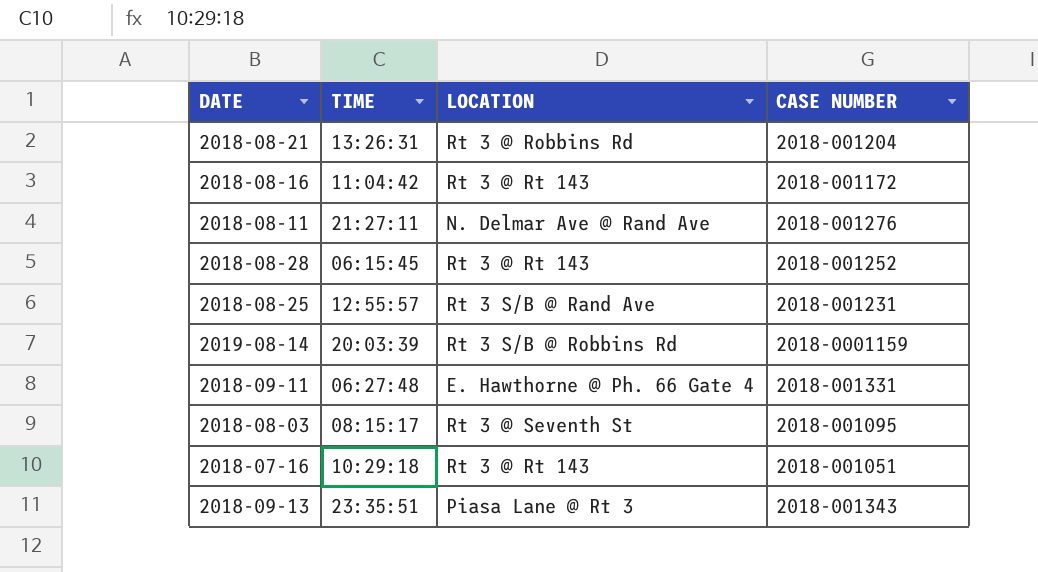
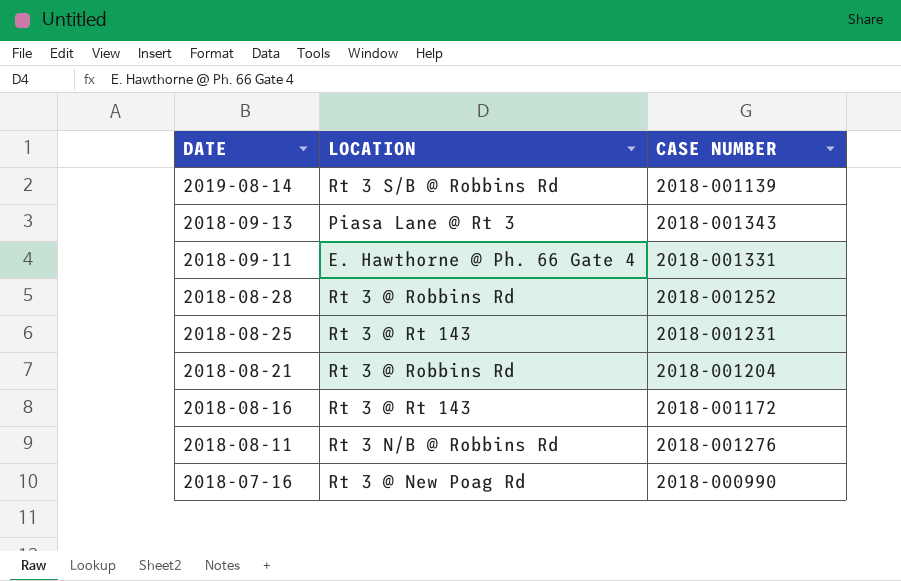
row order: none -> DATE descending
column TIME | position: 2 -> none
row 2018-08-03: 08:15:17 | Rt 3 @ Seventh St | 2018-001095 -> none
2019-08-14 | CASE NUMBER: 2018-0001159 -> 2018-001139
2018-08-28 | LOCATION: Rt 3 @ Rt 143 -> Rt 3 @ Robbins Rd
2018-08-25 | LOCATION: Rt 3 S/B @ Rand Ave -> Rt 3 @ Rt 143
2018-08-11 | LOCATION: N. Delmar Ave @ Rand Ave -> Rt 3 N/B @ Robbins Rd
2018-07-16 | LOCATION: Rt 3 @ Rt 143 -> Rt 3 @ New Poag Rd
2018-07-16 | CASE NUMBER: 2018-001051 -> 2018-000990

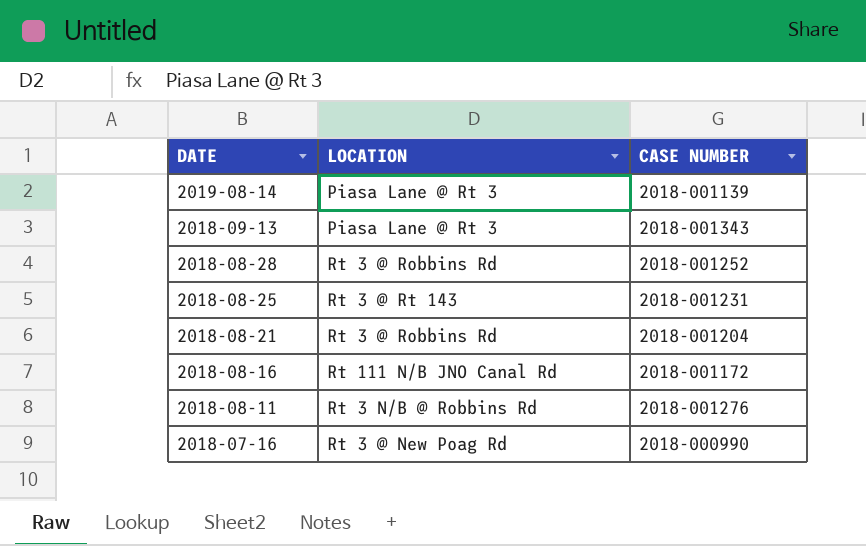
row 2018-09-11: E. Hawthorne @ Ph. 66 Gate 4 | 2018-001331 -> none
2019-08-14 | LOCATION: Rt 3 S/B @ Robbins Rd -> Piasa Lane @ Rt 3
2018-08-16 | LOCATION: Rt 3 @ Rt 143 -> Rt 111 N/B JNO Canal Rd

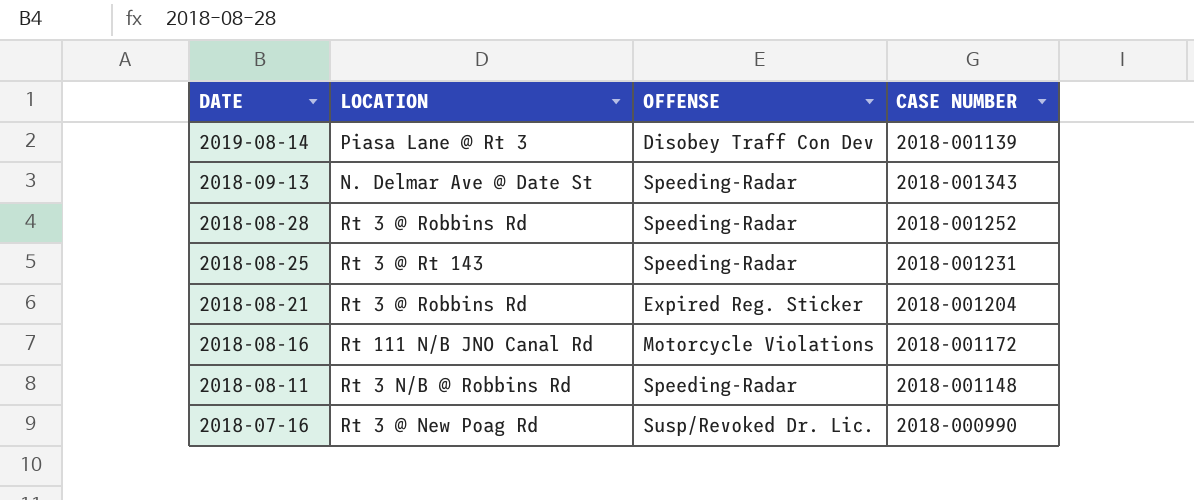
column OFFENSE | position: none -> 3
2018-09-13 | LOCATION: Piasa Lane @ Rt 3 -> N. Delmar Ave @ Date St
2018-08-11 | CASE NUMBER: 2018-001276 -> 2018-001148

